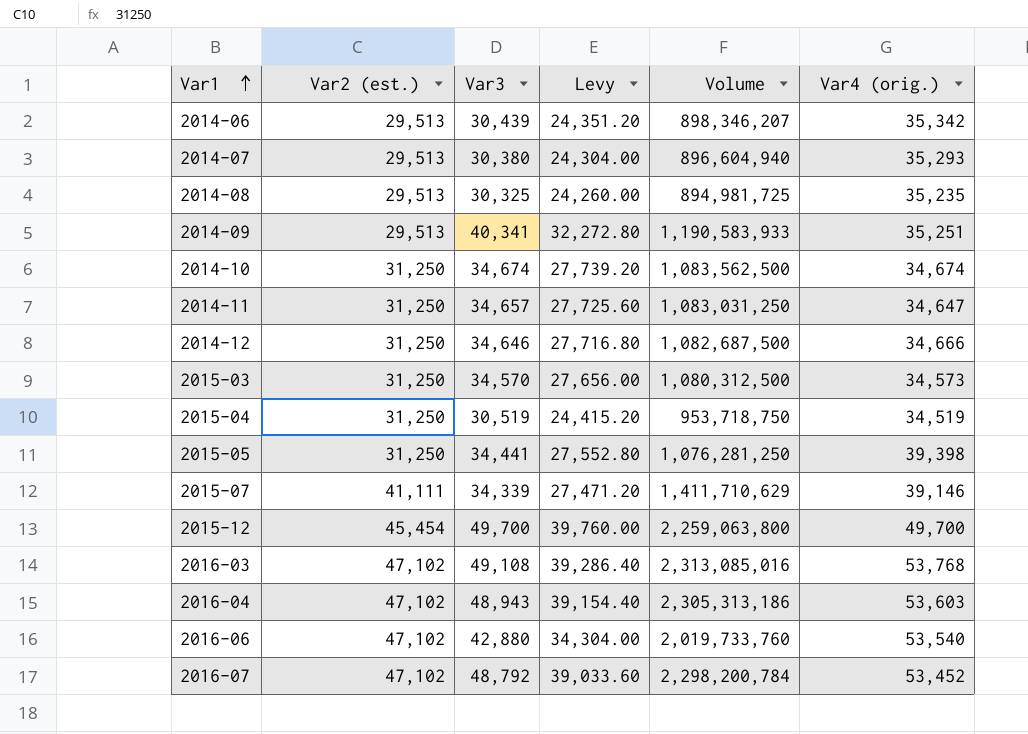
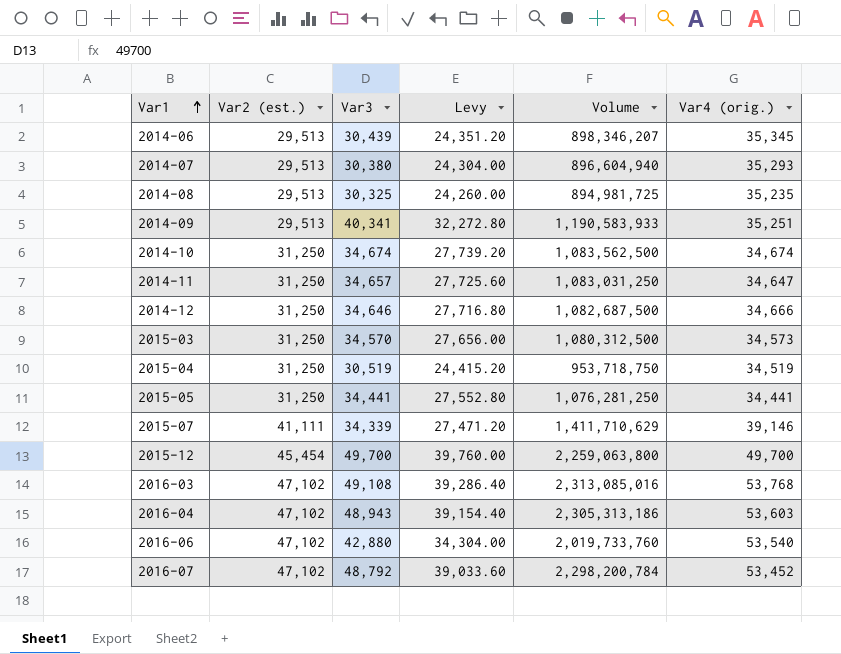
2014-06 | Var4 (orig.): 35,342 -> 35,345
2015-05 | Var4 (orig.): 39,398 -> 34,441

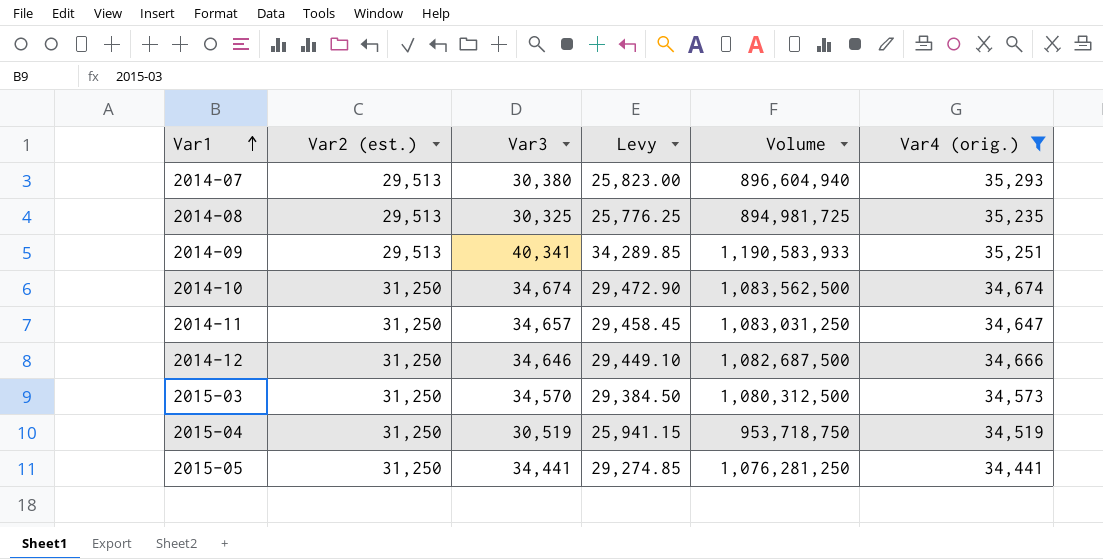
filter: none -> Var4 (orig.) <= 35,293
column Levy | formula: [Var3] * 0.8 -> [Var3] * 0.85

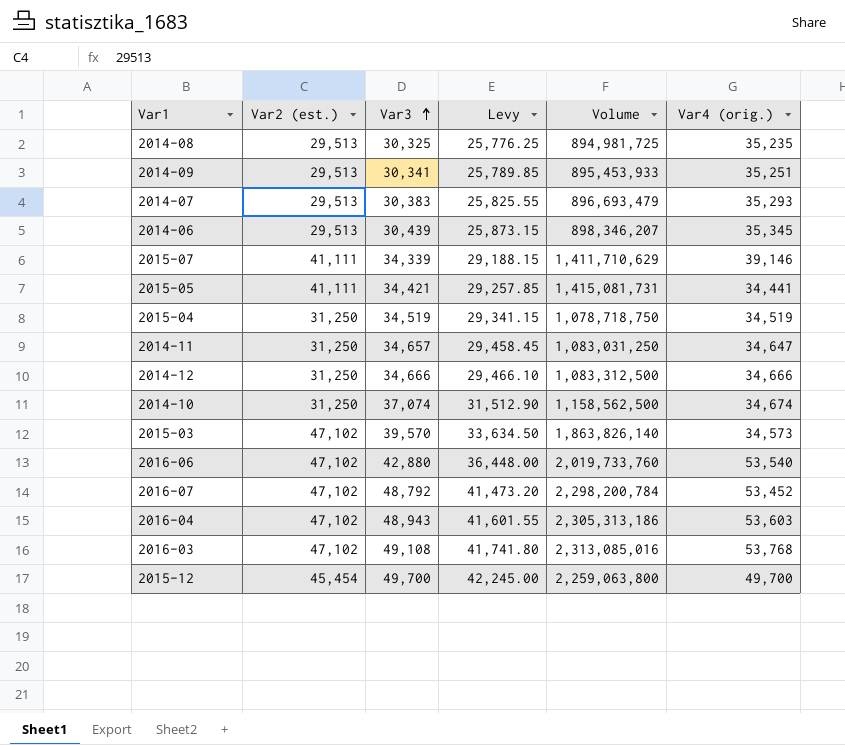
filter: Var4 (orig.) <= 35,293 -> none
row order: Var1 ascending -> Var3 ascending
2014-09 | Var3: 40,341 -> 30,341
2014-09 | Levy: 34,289.85 -> 25,789.85
2014-09 | Volume: 1,190,583,933 -> 895,453,933
2014-07 | Var3: 30,380 -> 30,383
2014-07 | Levy: 25,823.00 -> 25,825.55
2014-07 | Volume: 896,604,940 -> 896,693,479
2015-05 | Var2 (est.): 31,250 -> 41,111
2015-05 | Var3: 34,441 -> 34,421
2015-05 | Levy: 29,274.85 -> 29,257.85
2015-05 | Volume: 1,076,281,250 -> 1,415,081,731
2015-04 | Var3: 30,519 -> 34,519
2015-04 | Levy: 25,941.15 -> 29,341.15
2015-04 | Volume: 953,718,750 -> 1,078,718,750
2014-12 | Var3: 34,646 -> 34,666
2014-12 | Levy: 29,449.10 -> 29,466.10
2014-12 | Volume: 1,082,687,500 -> 1,083,312,500
2014-10 | Var3: 34,674 -> 37,074
2014-10 | Levy: 29,472.90 -> 31,512.90
2014-10 | Volume: 1,083,562,500 -> 1,158,562,500
2015-03 | Var2 (est.): 31,250 -> 47,102
2015-03 | Var3: 34,570 -> 39,570
2015-03 | Levy: 29,384.50 -> 33,634.50
2015-03 | Volume: 1,080,312,500 -> 1,863,826,140

